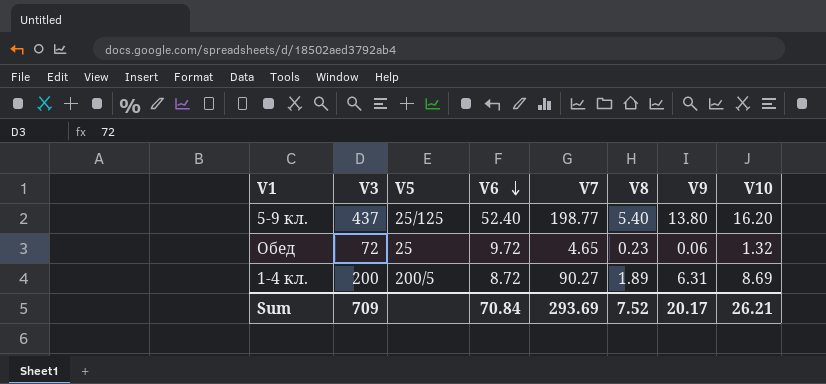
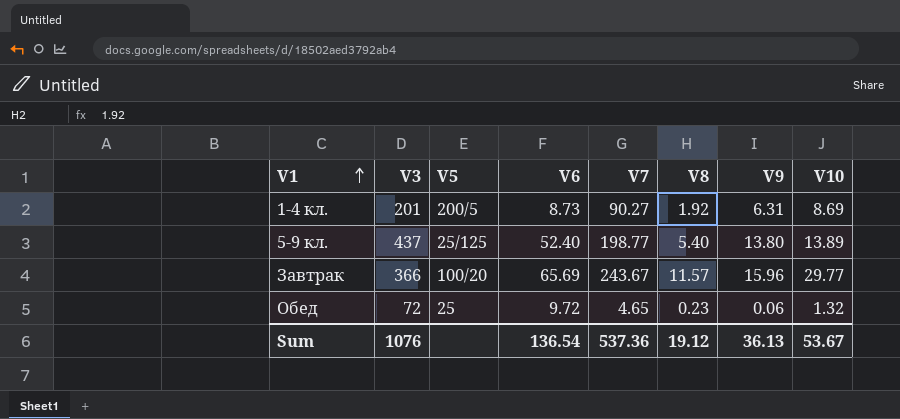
row order: V6 descending -> V1 ascending
1-4 кл. | V3: 200 -> 201
1-4 кл. | V6: 8.72 -> 8.73
1-4 кл. | V8: 1.89 -> 1.92
5-9 кл. | V10: 16.20 -> 13.89
row Завтрак: none -> 366 | 100/20 | 65.69 | 243.67 | 11.57 | 15.96 | 29.77
Sum | V3: 709 -> 1076
Sum | V6: 70.84 -> 136.54
Sum | V7: 293.69 -> 537.36
Sum | V8: 7.52 -> 19.12
Sum | V9: 20.17 -> 36.13
Sum | V10: 26.21 -> 53.67

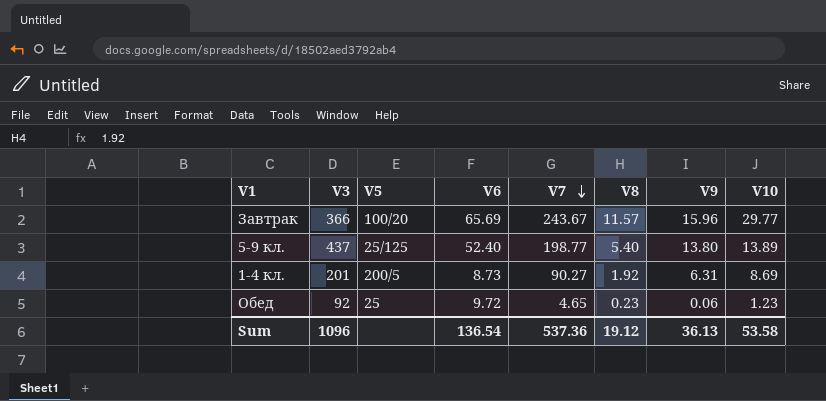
row order: V1 ascending -> V7 descending
Обед | V3: 72 -> 92
Обед | V10: 1.32 -> 1.23
Sum | V3: 1076 -> 1096
Sum | V10: 53.67 -> 53.58

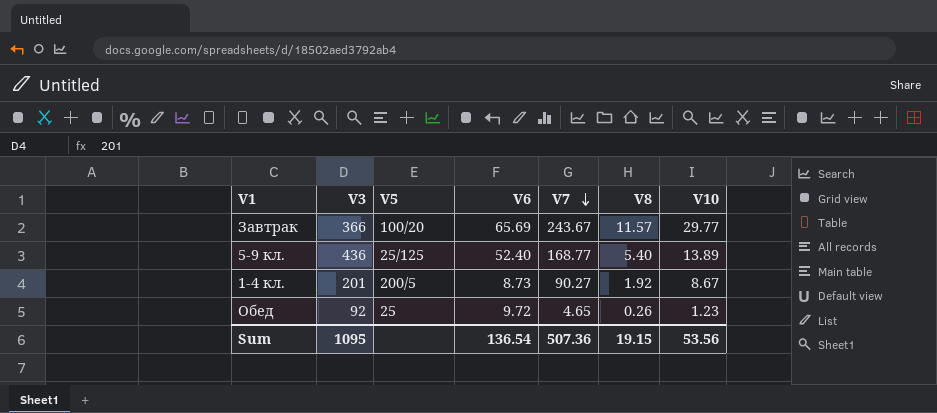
column V9 | position: 7 -> none
5-9 кл. | V3: 437 -> 436
5-9 кл. | V7: 198.77 -> 168.77
1-4 кл. | V10: 8.69 -> 8.67
Обед | V8: 0.23 -> 0.26
Sum | V3: 1096 -> 1095
Sum | V7: 537.36 -> 507.36
Sum | V8: 19.12 -> 19.15
Sum | V10: 53.58 -> 53.56

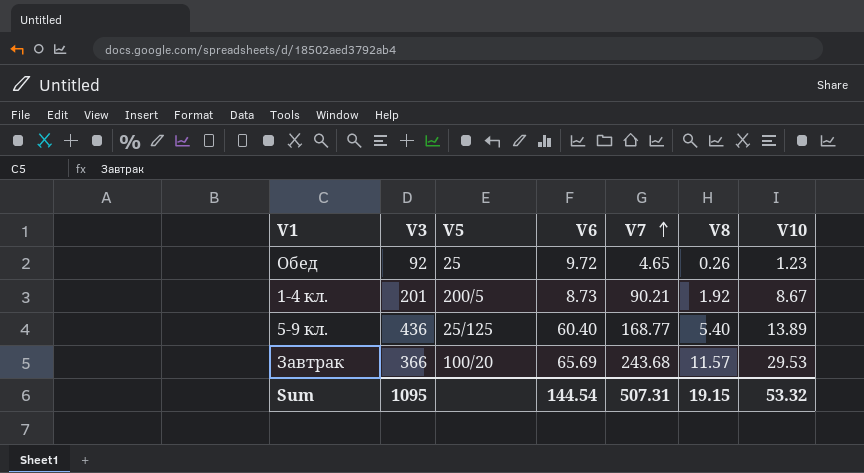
row order: V7 descending -> V7 ascending
1-4 кл. | V7: 90.27 -> 90.21
5-9 кл. | V6: 52.40 -> 60.40
Завтрак | V7: 243.67 -> 243.68
Завтрак | V10: 29.77 -> 29.53
Sum | V6: 136.54 -> 144.54
Sum | V7: 507.36 -> 507.31
Sum | V10: 53.56 -> 53.32

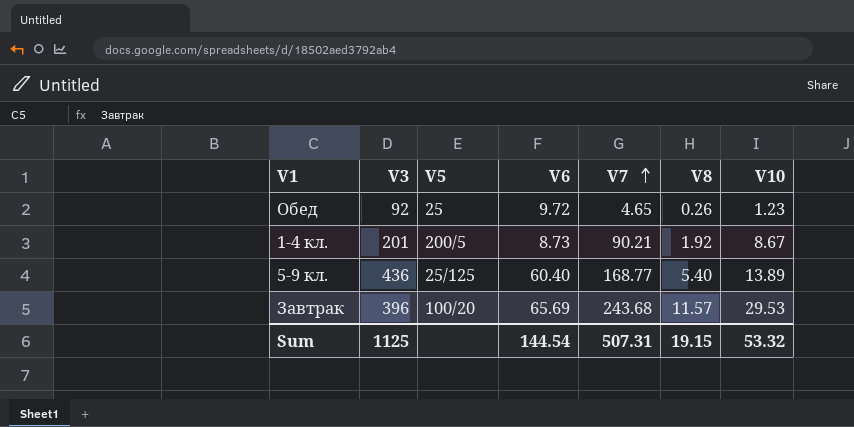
Завтрак | V3: 366 -> 396
Sum | V3: 1095 -> 1125

